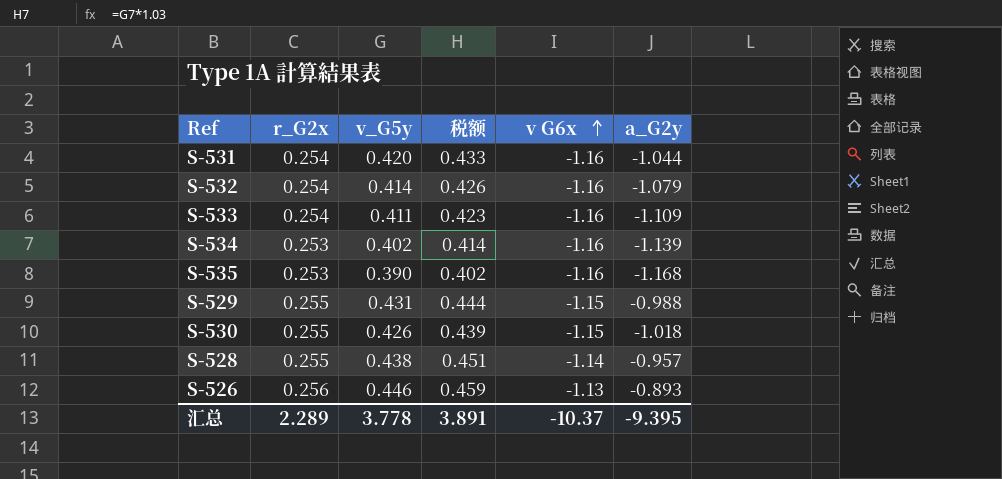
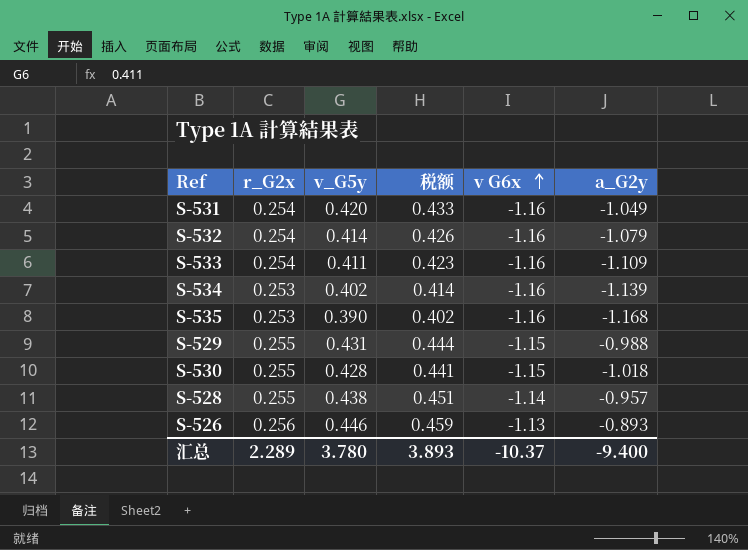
S-531 | a_G2y: -1.044 -> -1.049
S-530 | v_G5y: 0.426 -> 0.428
S-530 | 税额: 0.439 -> 0.441
汇总 | v_G5y: 3.778 -> 3.780
汇总 | 税额: 3.891 -> 3.893
汇总 | a_G2y: -9.395 -> -9.400

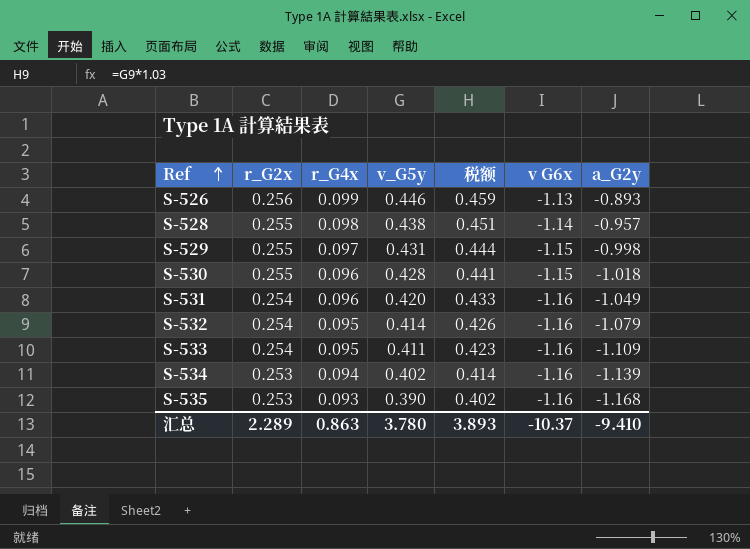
row order: v G6x ascending -> Ref ascending
column r_G4x | position: none -> 3
S-529 | a_G2y: -0.988 -> -0.998
汇总 | a_G2y: -9.400 -> -9.410

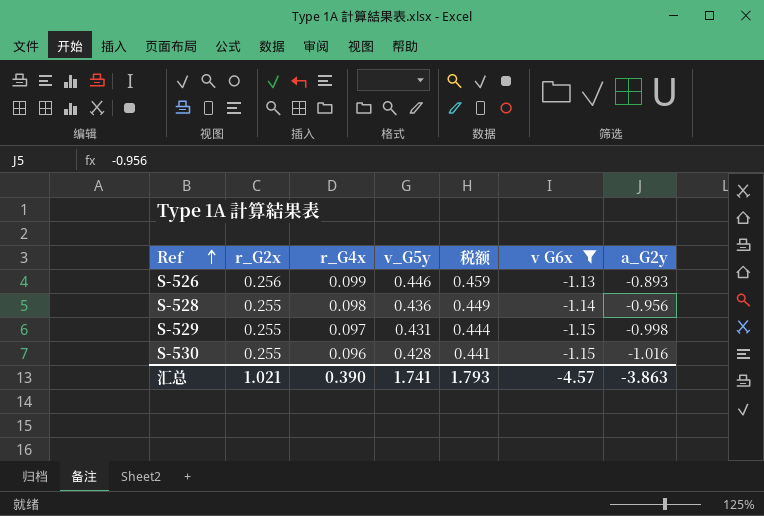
filter: none -> v G6x != -1.16
S-528 | v_G5y: 0.438 -> 0.436
S-528 | 税额: 0.451 -> 0.449
S-528 | a_G2y: -0.957 -> -0.956
S-530 | a_G2y: -1.018 -> -1.016
汇总 | r_G2x: 2.289 -> 1.021
汇总 | r_G4x: 0.863 -> 0.390
汇总 | v_G5y: 3.780 -> 1.741
汇总 | 税额: 3.893 -> 1.793
汇总 | v G6x: -10.37 -> -4.57
汇总 | a_G2y: -9.410 -> -3.863

